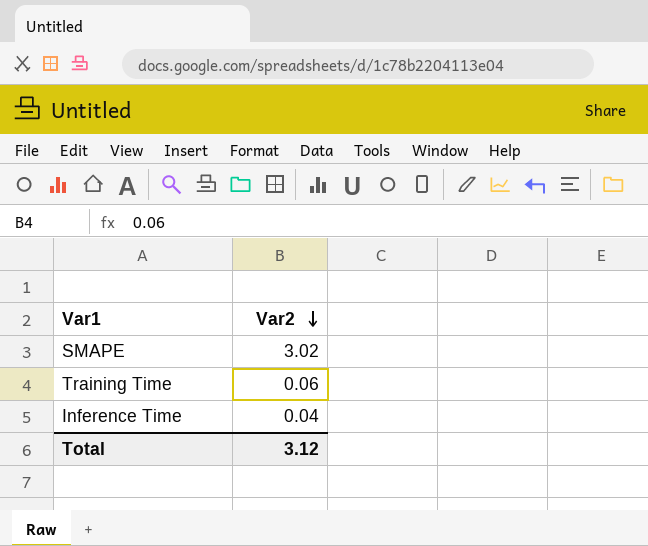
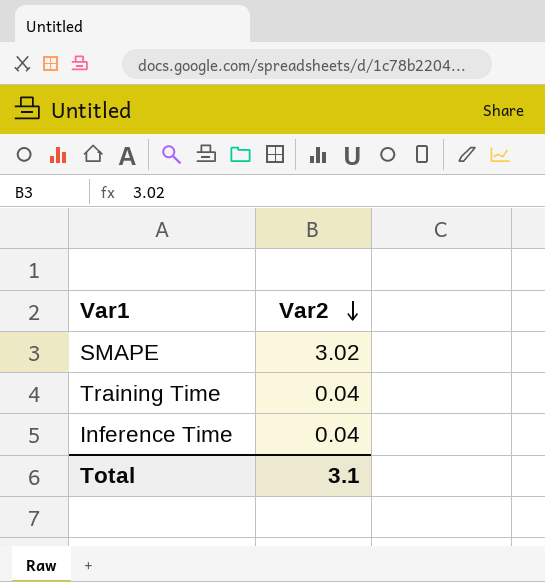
Training Time | Var2: 0.06 -> 0.04
Total | Var2: 3.12 -> 3.1

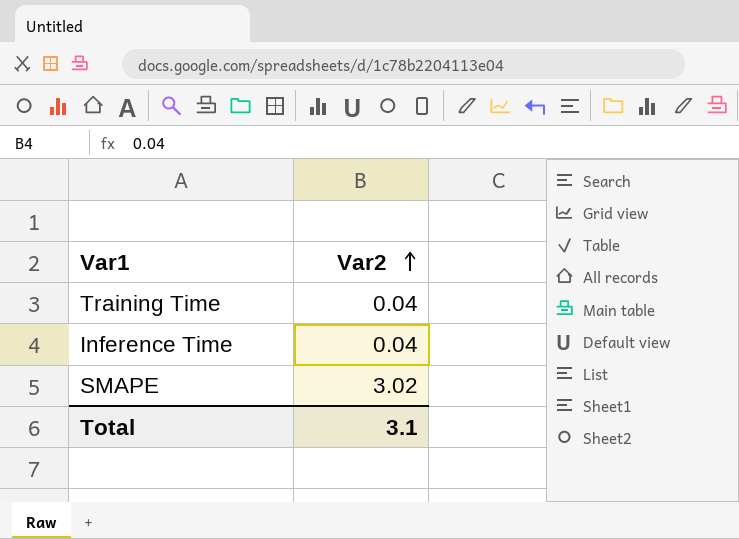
row order: Var2 descending -> Var2 ascending

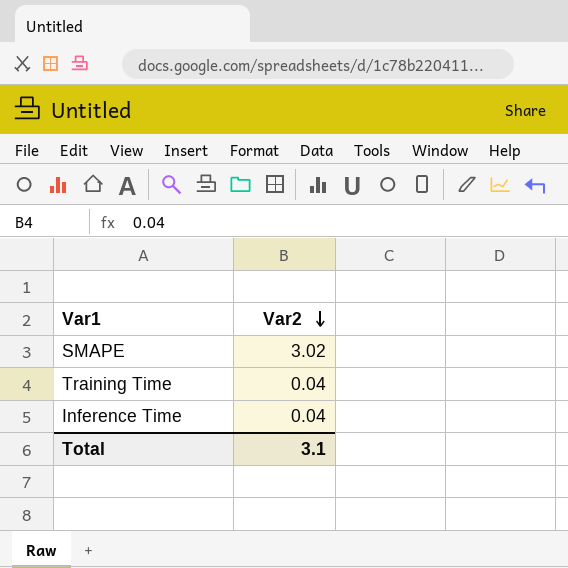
row order: Var2 ascending -> Var2 descending

